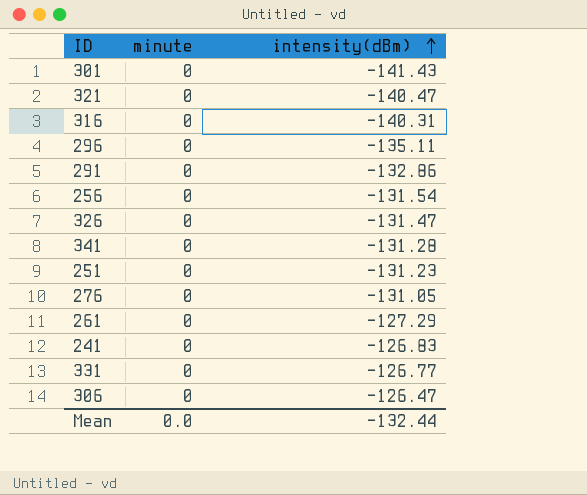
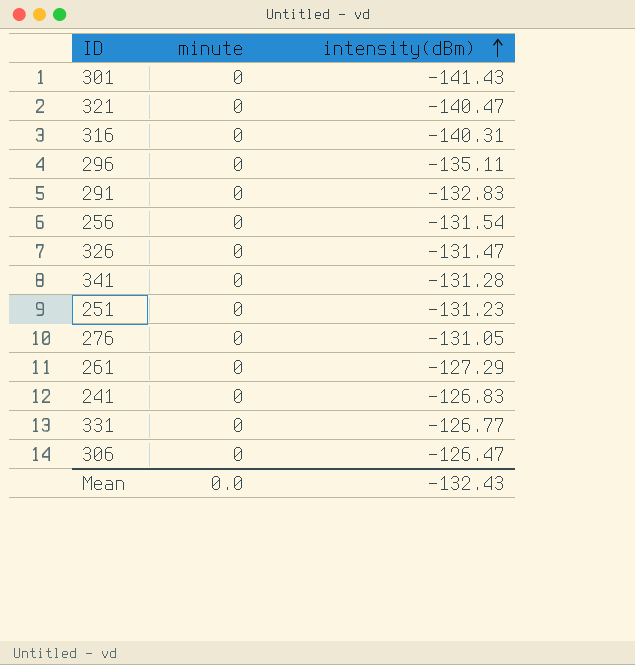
291 | intensity(dBm): -132.86 -> -132.83
Mean | intensity(dBm): -132.44 -> -132.43

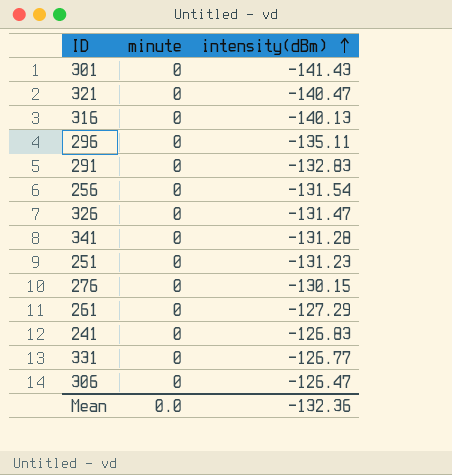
316 | intensity(dBm): -140.31 -> -140.13
276 | intensity(dBm): -131.05 -> -130.15
Mean | intensity(dBm): -132.43 -> -132.36

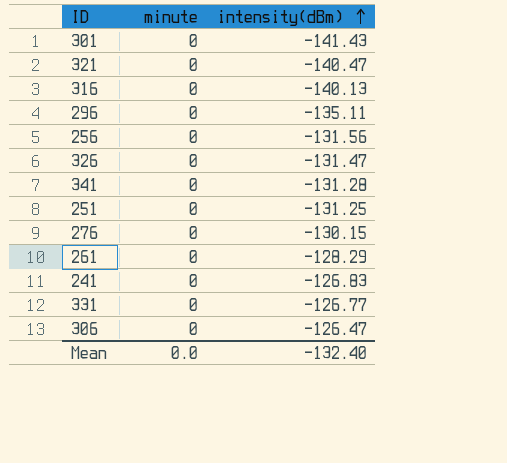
row 291: 0 | -132.83 -> none
256 | intensity(dBm): -131.54 -> -131.56
251 | intensity(dBm): -131.23 -> -131.25
261 | intensity(dBm): -127.29 -> -128.29
Mean | intensity(dBm): -132.36 -> -132.40

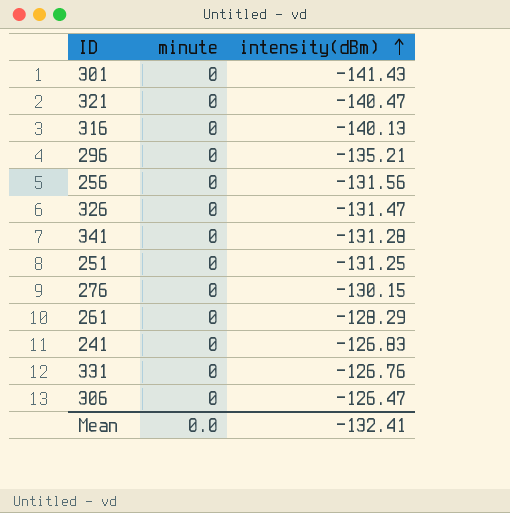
296 | intensity(dBm): -135.11 -> -135.21
331 | intensity(dBm): -126.77 -> -126.76
Mean | intensity(dBm): -132.40 -> -132.41

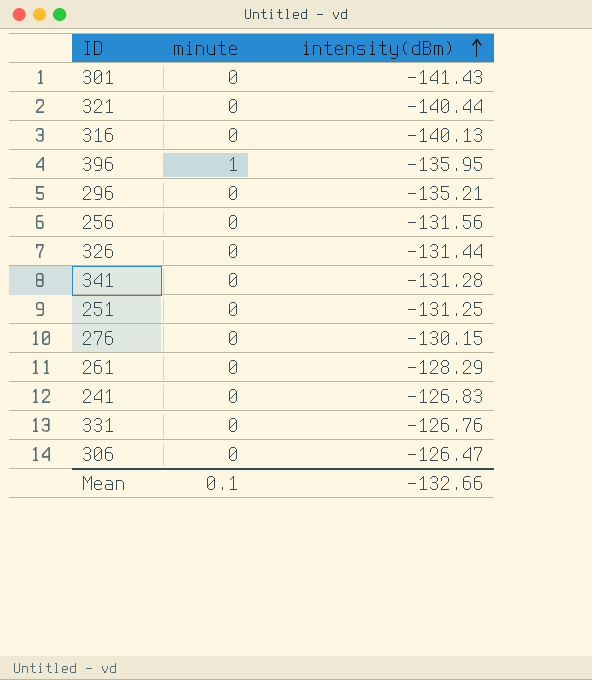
321 | intensity(dBm): -140.47 -> -140.44
row 396: none -> 1 | -135.95
326 | intensity(dBm): -131.47 -> -131.44
Mean | minute: 0.0 -> 0.1
Mean | intensity(dBm): -132.41 -> -132.66

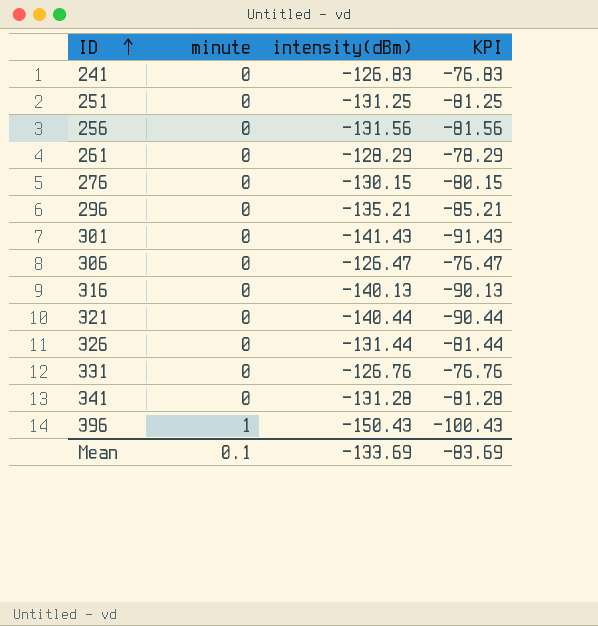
row order: intensity(dBm) ascending -> ID ascending
column KPI | formula: none -> [intensity(dBm)] + 50
396 | intensity(dBm): -135.95 -> -150.43
Mean | intensity(dBm): -132.66 -> -133.69

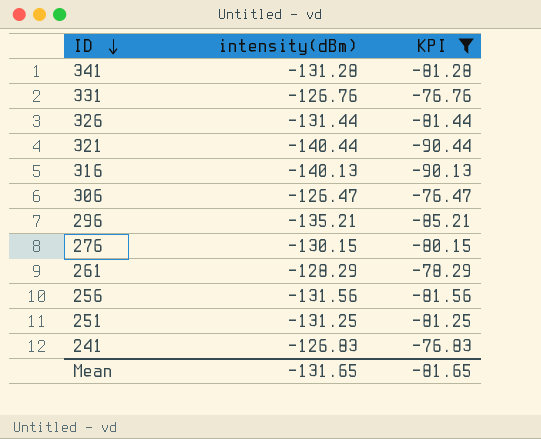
filter: none -> KPI >= -90.44
row order: ID ascending -> ID descending
column minute | position: 2 -> none
Mean | intensity(dBm): -133.69 -> -131.65
Mean | KPI: -83.69 -> -81.65

